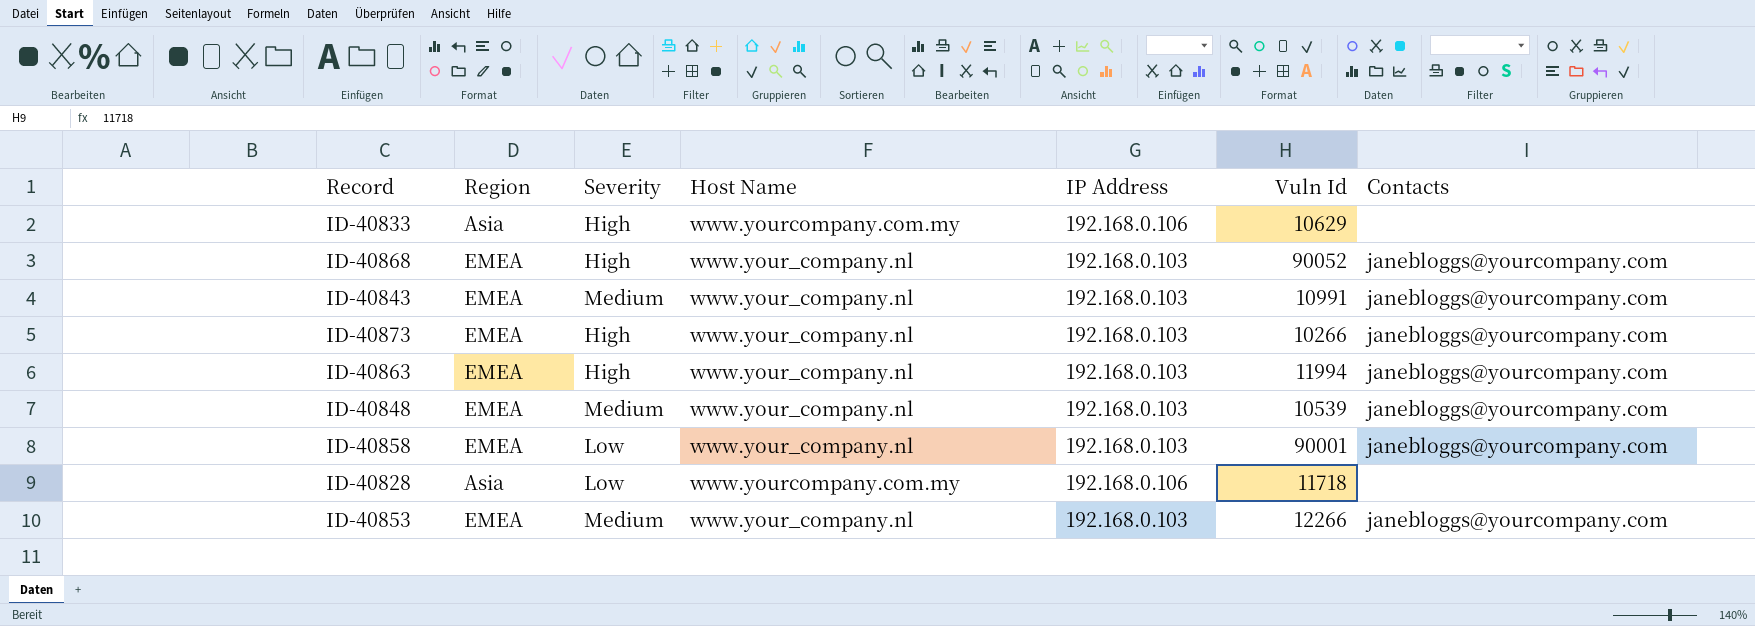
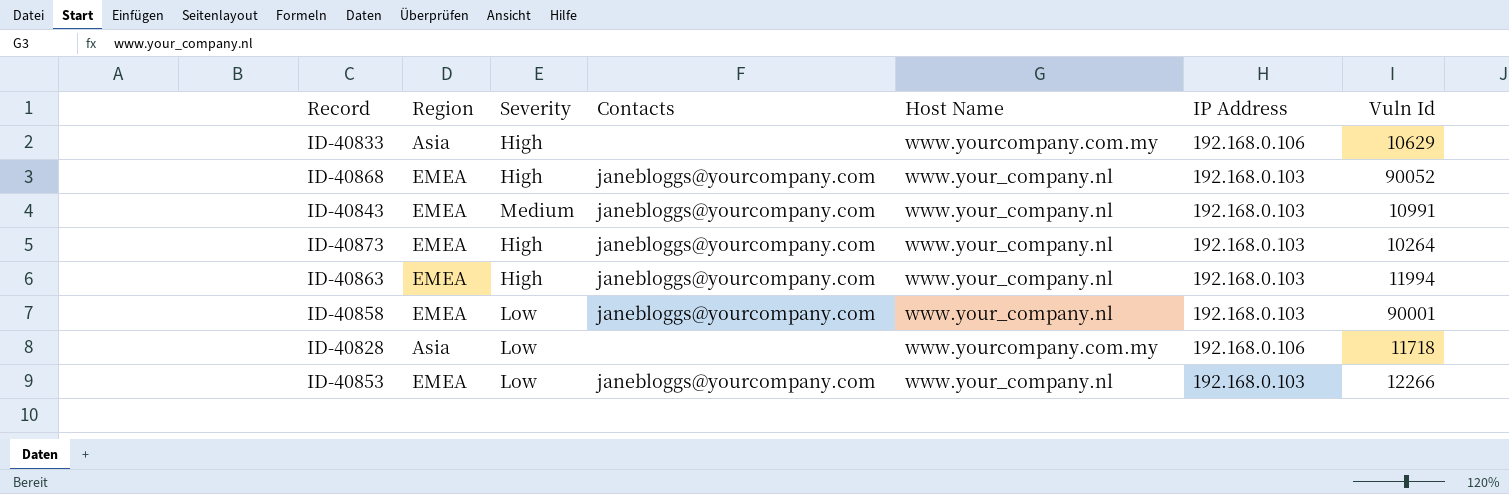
column Contacts | position: 7 -> 4
row ID-40848: EMEA | Medium | www.your_company.nl | 192.168.0.103 | 10539 | janebloggs@yourcompany.com -> none
ID-40873 | Vuln Id: 10266 -> 10264
ID-40853 | Severity: Medium -> Low

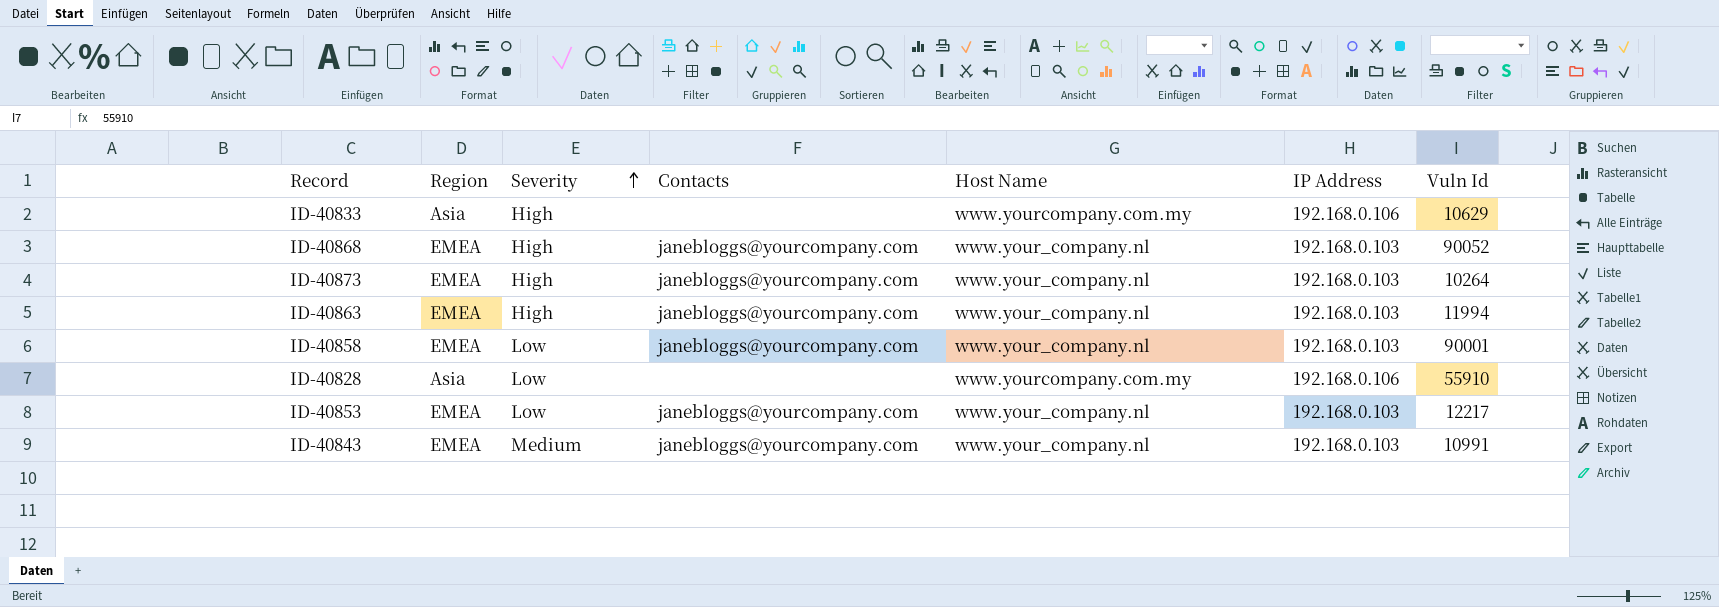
row order: none -> Severity ascending
ID-40828 | Vuln Id: 11718 -> 55910
ID-40853 | Vuln Id: 12266 -> 12217

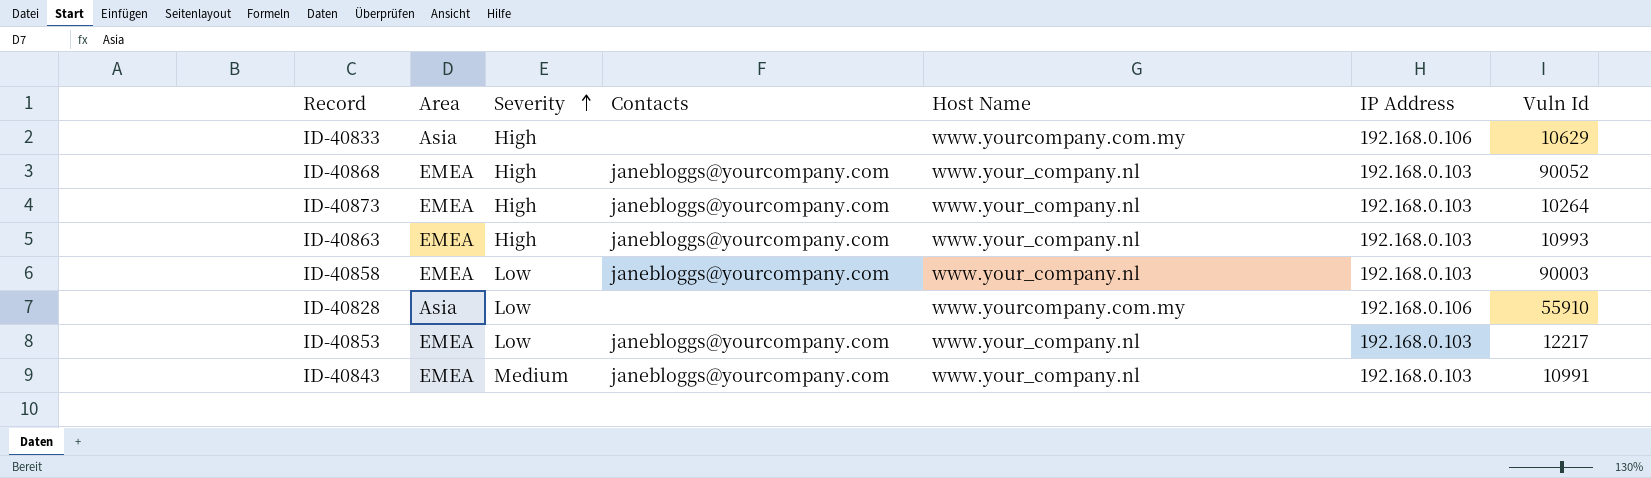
column name: Region -> Area
ID-40863 | Vuln Id: 11994 -> 10993
ID-40858 | Vuln Id: 90001 -> 90003

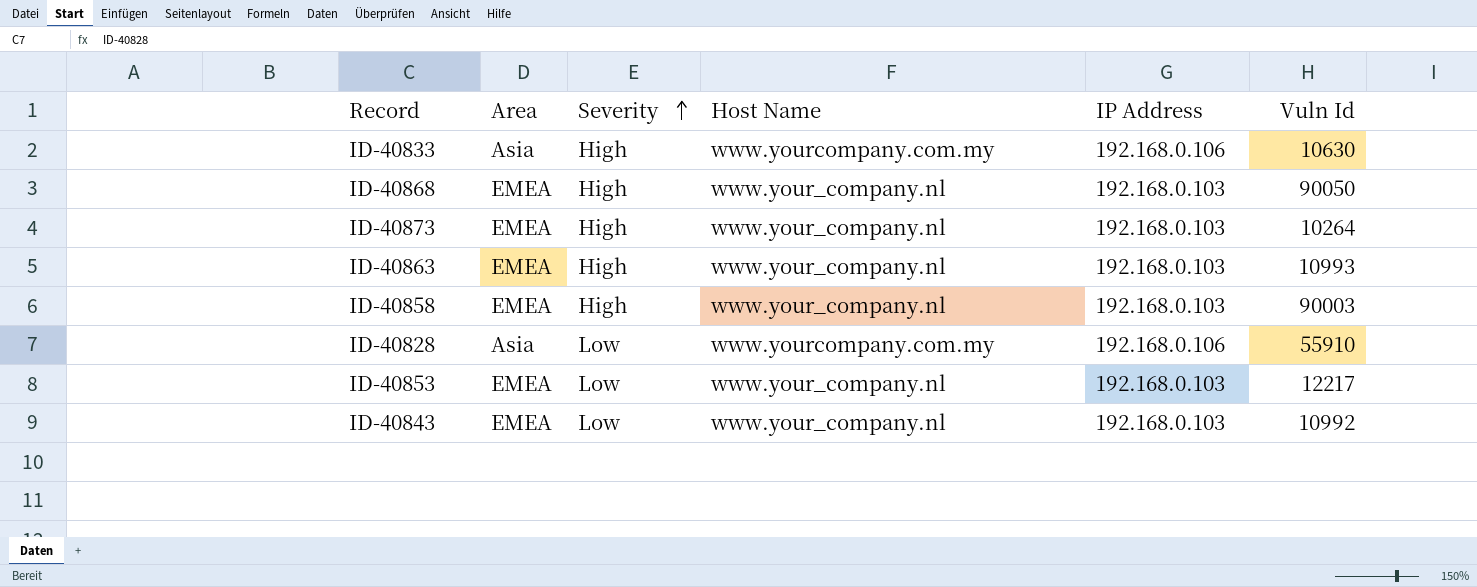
column Contacts | position: 4 -> none
ID-40833 | Vuln Id: 10629 -> 10630
ID-40868 | Vuln Id: 90052 -> 90050
ID-40858 | Severity: Low -> High
ID-40843 | Severity: Medium -> Low
ID-40843 | Vuln Id: 10991 -> 10992

